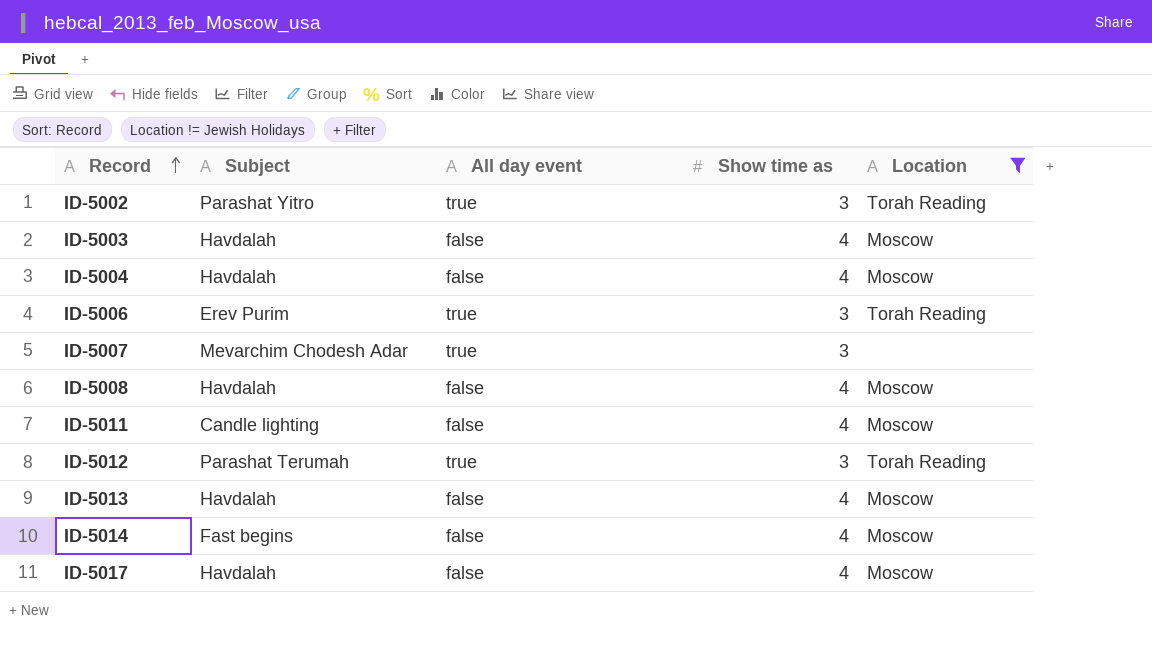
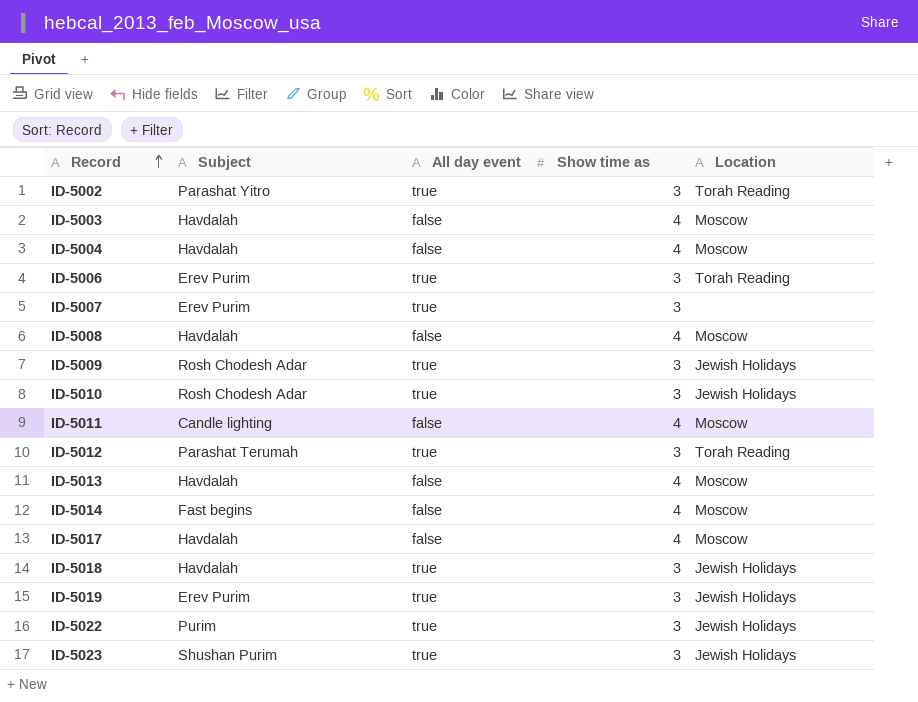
filter: Location != Jewish Holidays -> none
ID-5007 | Subject: Mevarchim Chodesh Adar -> Erev Purim

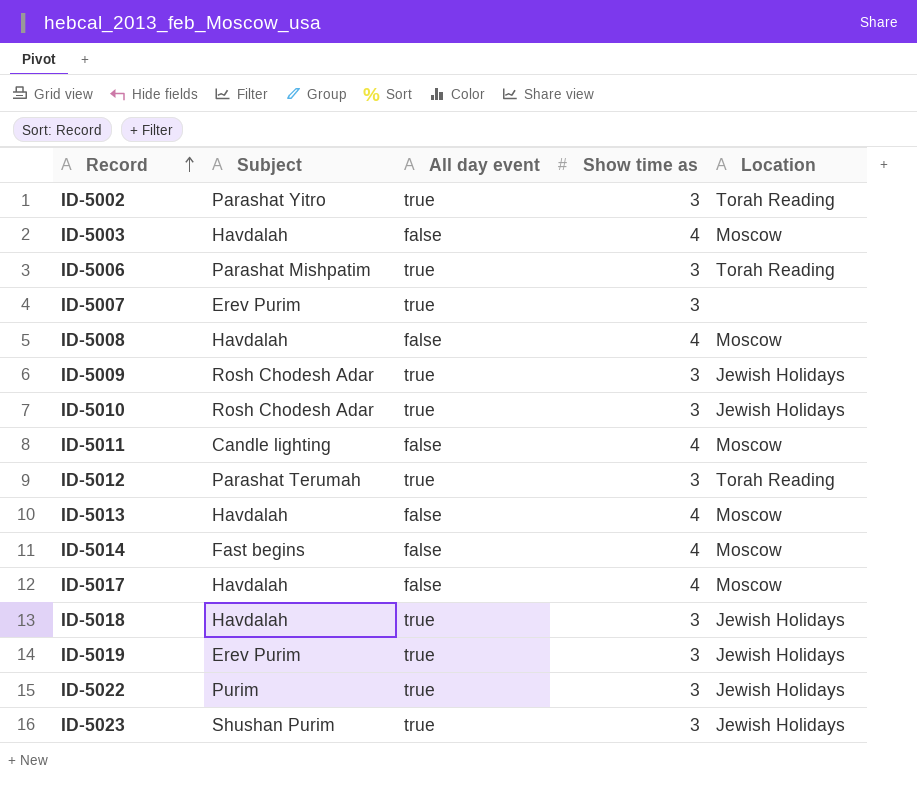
row ID-5004: Havdalah | false | 4 | Moscow -> none
ID-5006 | Subject: Erev Purim -> Parashat Mishpatim

